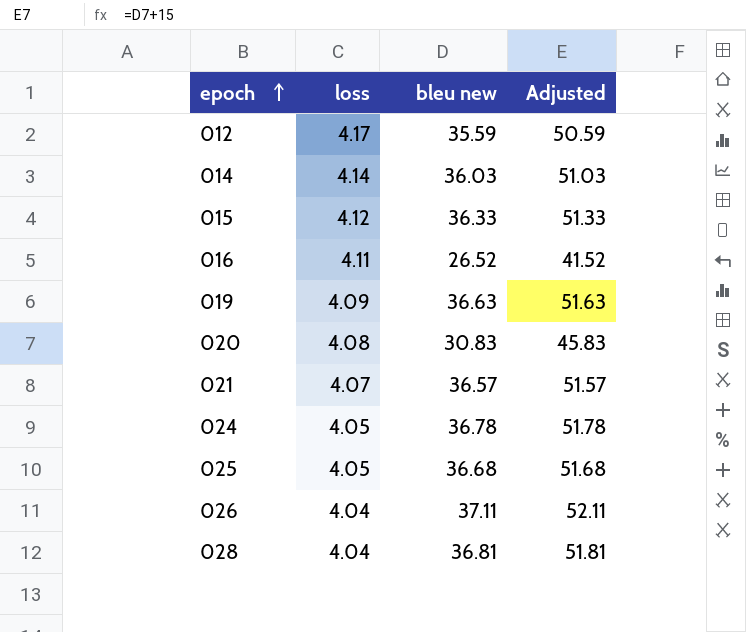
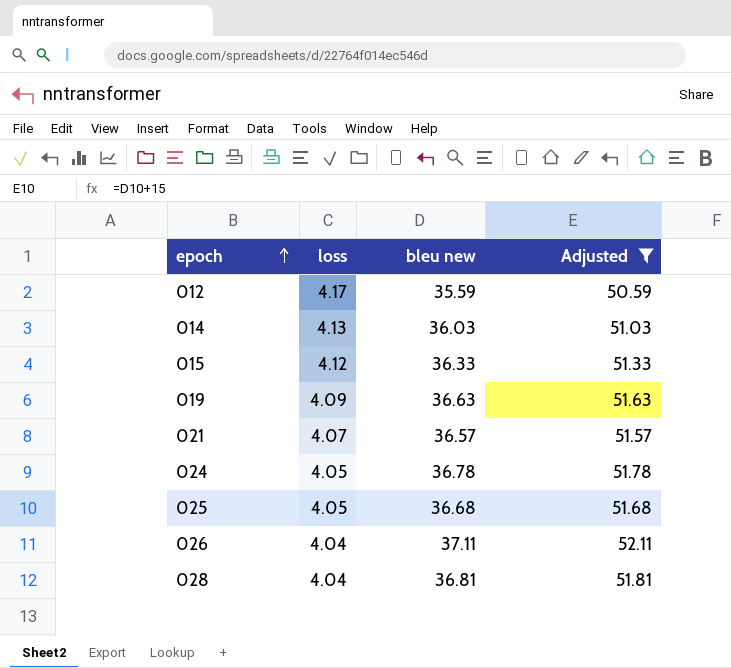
filter: none -> Adjusted >= 50.59
014 | loss: 4.14 -> 4.13

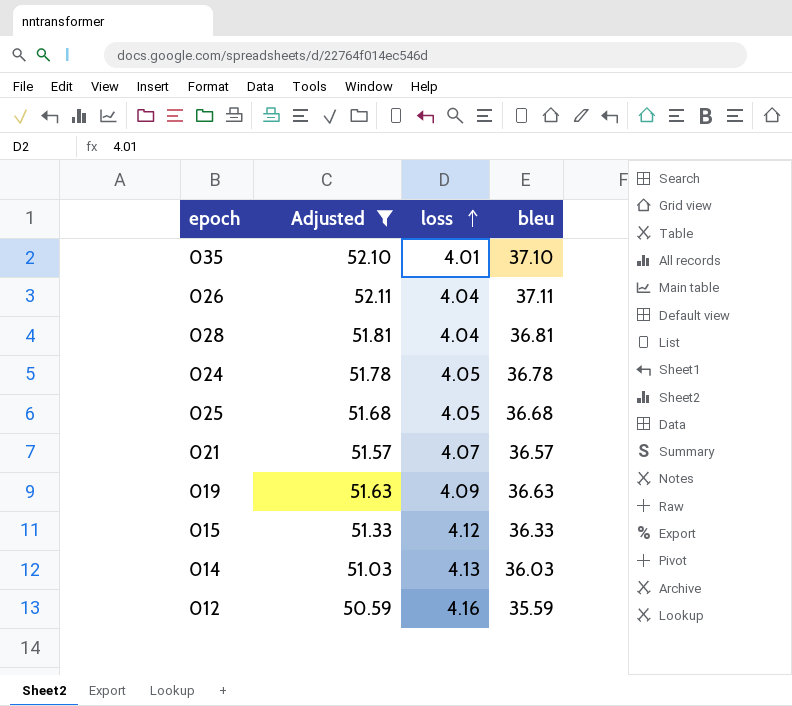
row order: epoch ascending -> loss ascending
column Adjusted | position: 4 -> 2
column name: bleu new -> bleu
row 035: none -> 52.10 | 4.01 | 37.10
012 | loss: 4.17 -> 4.16

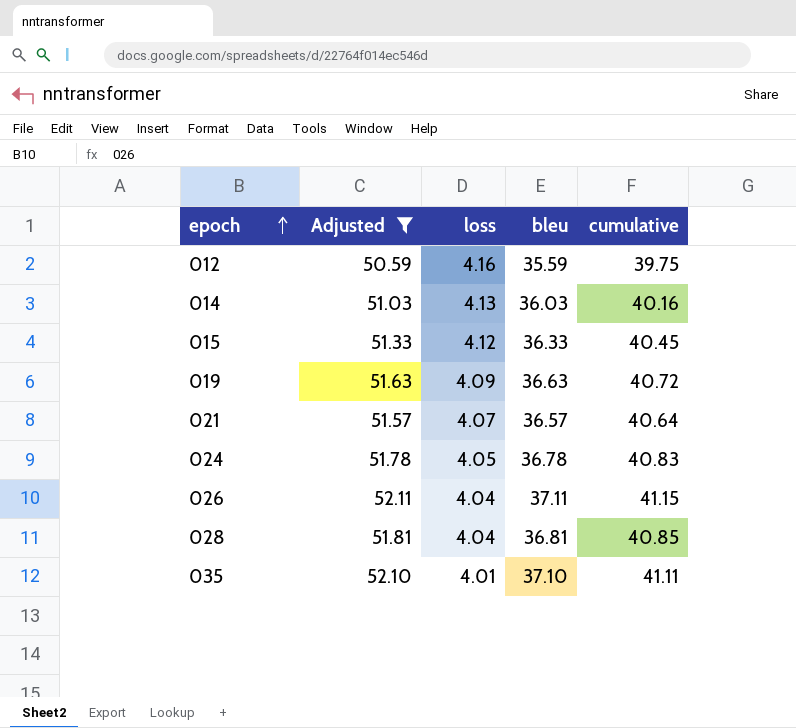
row order: loss ascending -> epoch ascending
column cumulative | formula: none -> [loss] + [bleu]
row 025: 51.68 | 4.05 | 36.68 -> none

